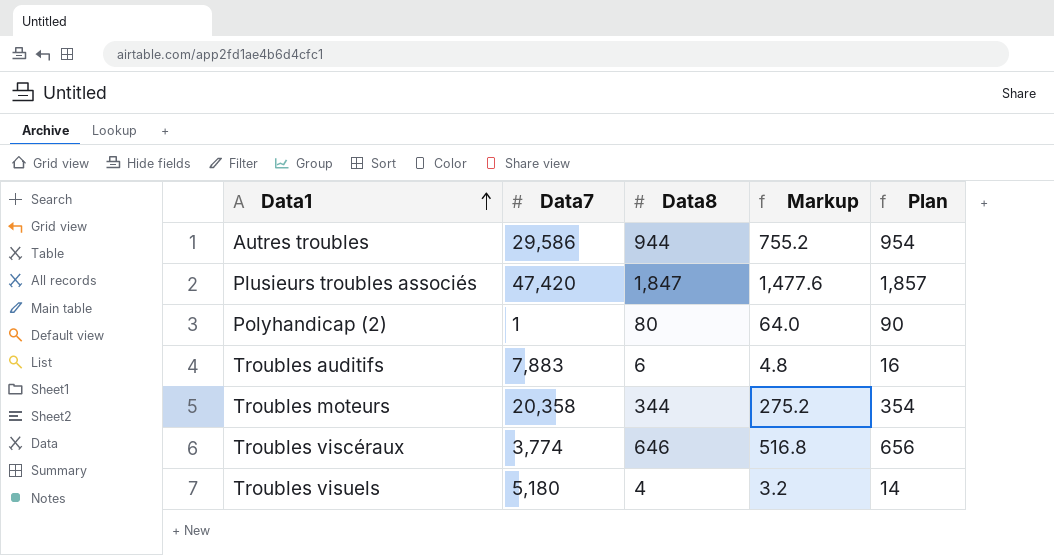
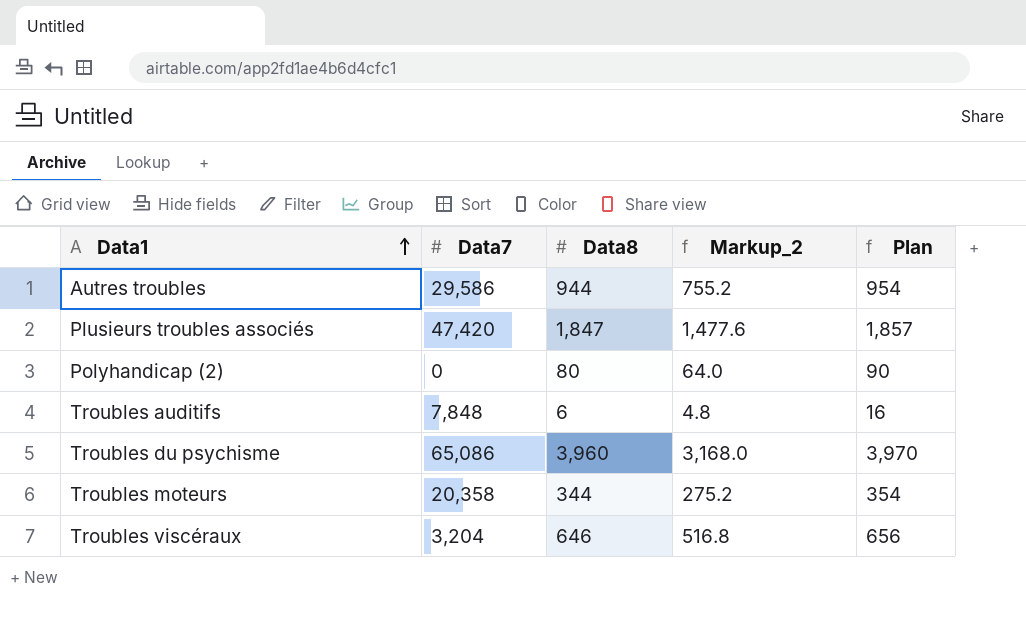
column name: Markup -> Markup_2
row Troubles visuels: 5,180 | 4 | 3.2 | 14 -> none
Polyhandicap (2) | Data7: 1 -> 0
Troubles auditifs | Data7: 7,883 -> 7,848
row Troubles du psychisme: none -> 65,086 | 3,960 | 3,168.0 | 3,970
Troubles viscéraux | Data7: 3,774 -> 3,204

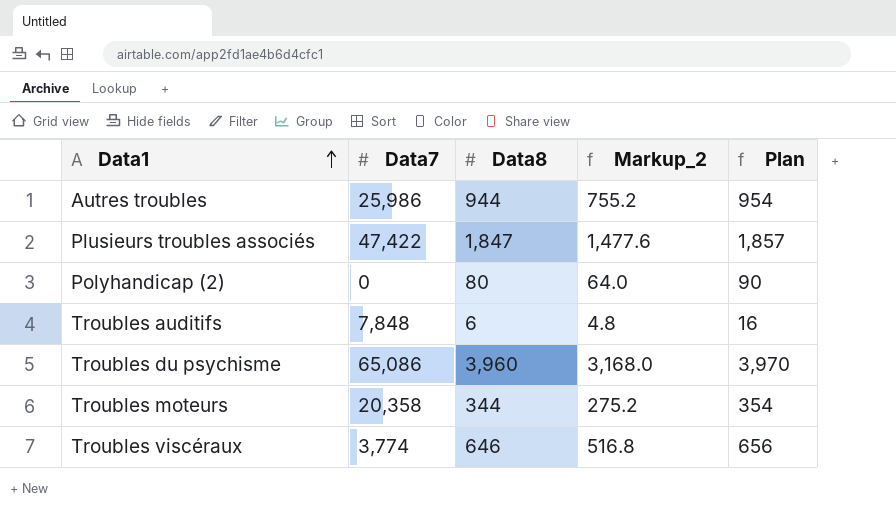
Autres troubles | Data7: 29,586 -> 25,986
Plusieurs troubles associés | Data7: 47,420 -> 47,422
Troubles viscéraux | Data7: 3,204 -> 3,774

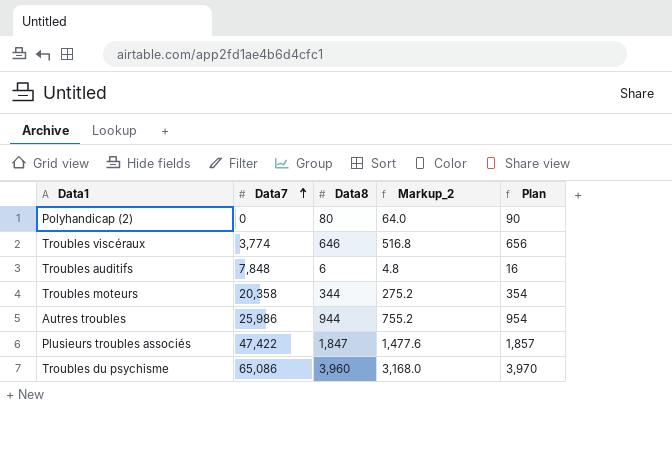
row order: Data1 ascending -> Data7 ascending

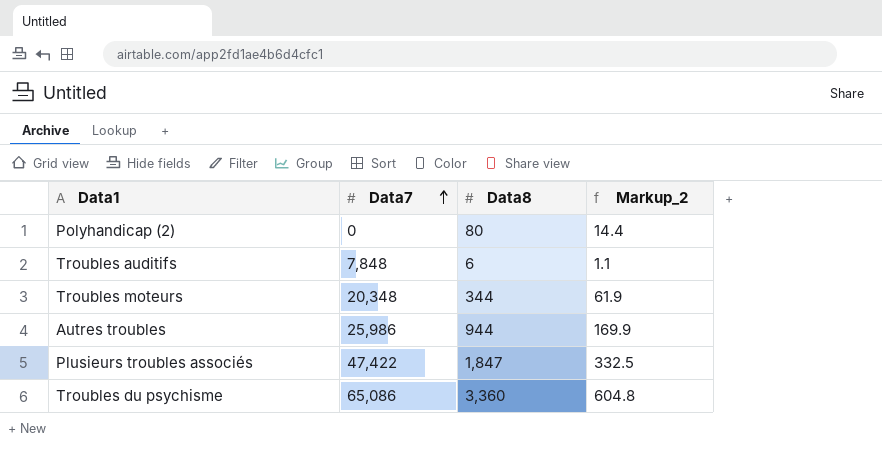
column Plan | formula: [Data8] + 10 -> none
column Markup_2 | formula: [Data8] * 0.8 -> [Data8] * 0.18
row Troubles viscéraux: 3,774 | 646 | 516.8 | 656 -> none
Troubles moteurs | Data7: 20,358 -> 20,348
Troubles du psychisme | Data8: 3,960 -> 3,360

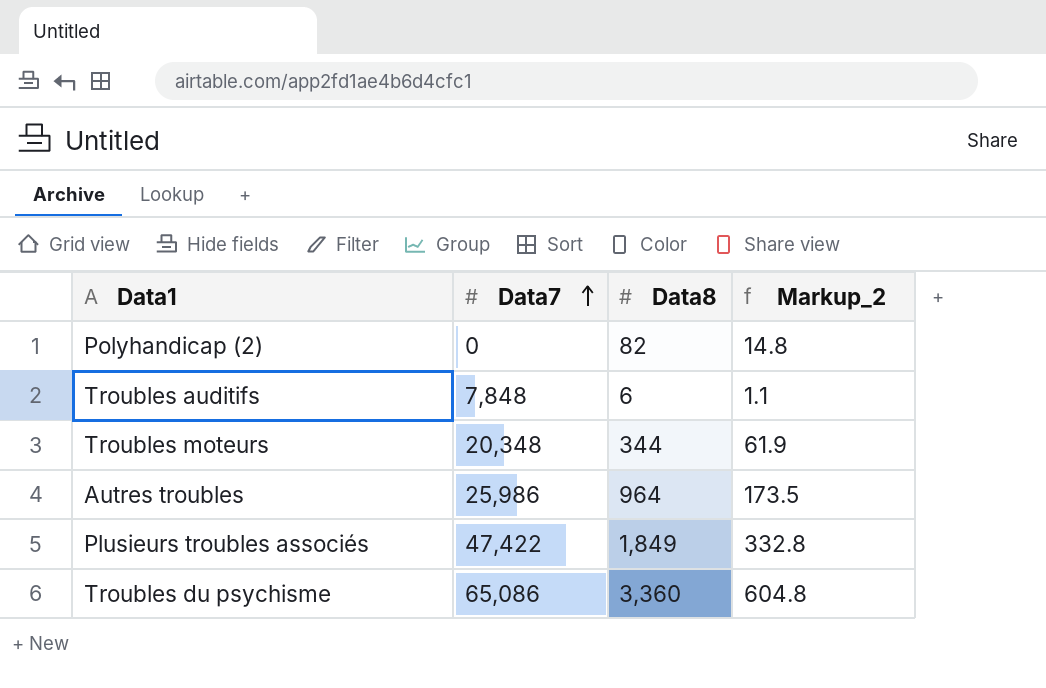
Polyhandicap (2) | Data8: 80 -> 82
Polyhandicap (2) | Markup_2: 14.4 -> 14.8
Autres troubles | Data8: 944 -> 964
Autres troubles | Markup_2: 169.9 -> 173.5
Plusieurs troubles associés | Data8: 1,847 -> 1,849
Plusieurs troubles associés | Markup_2: 332.5 -> 332.8

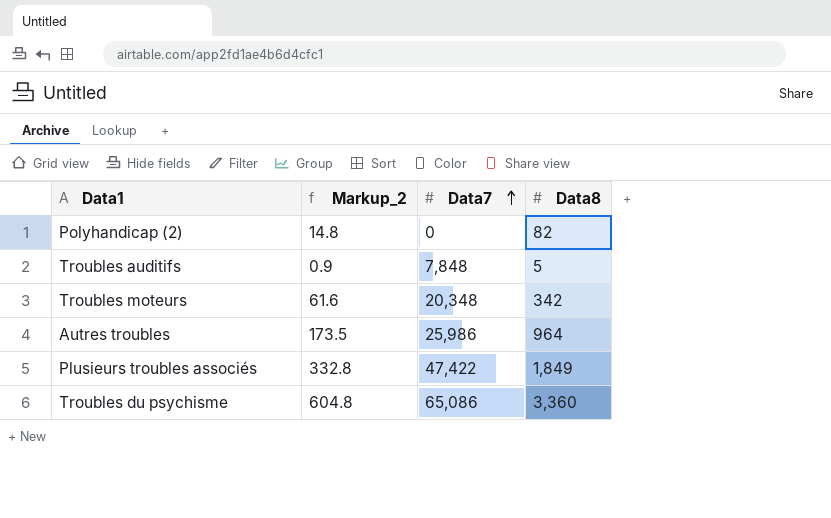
column Markup_2 | position: 4 -> 2
Troubles auditifs | Markup_2: 1.1 -> 0.9
Troubles auditifs | Data8: 6 -> 5
Troubles moteurs | Markup_2: 61.9 -> 61.6
Troubles moteurs | Data8: 344 -> 342

